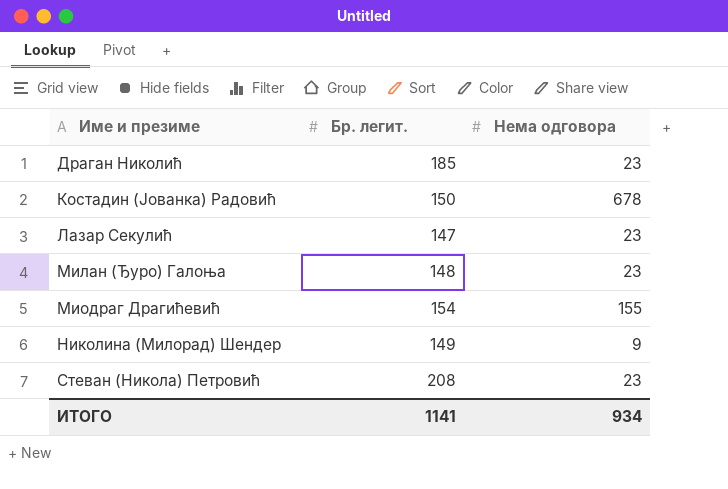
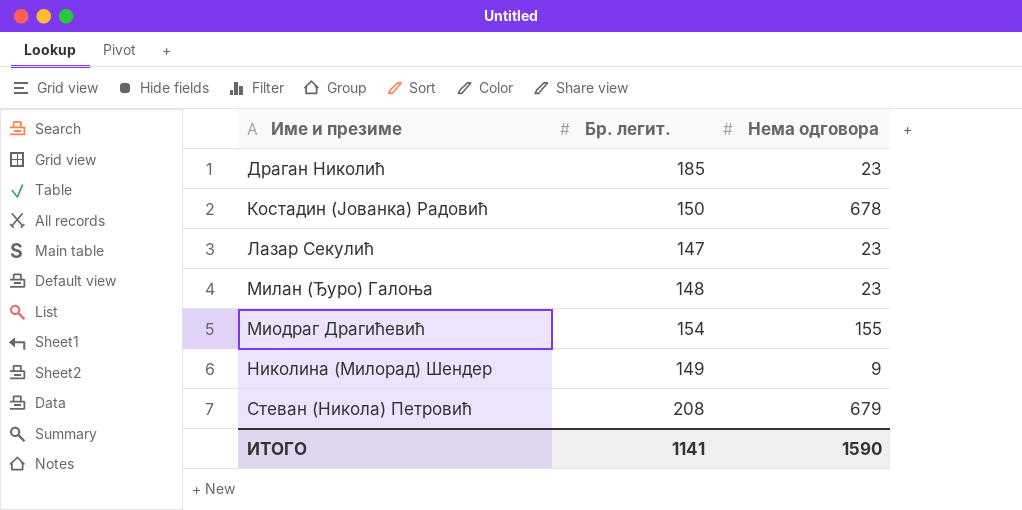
Стеван (Никола) Петровић | Нема одговора: 23 -> 679
ИТОГО | Нема одговора: 934 -> 1590

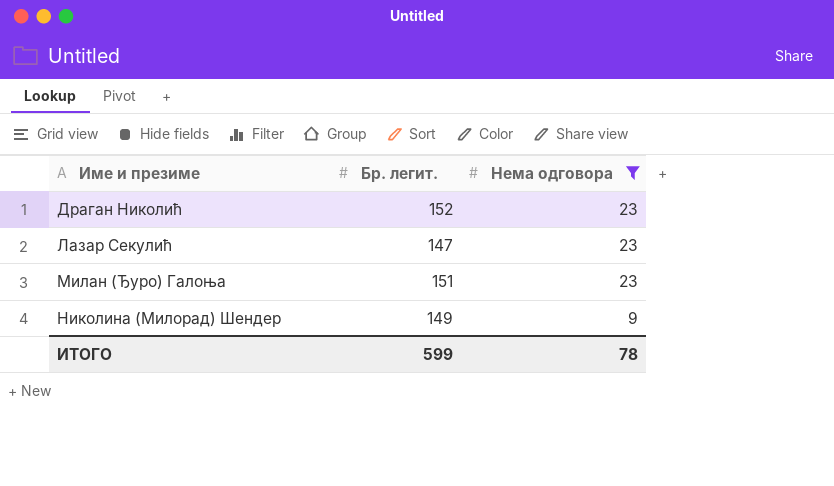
filter: none -> Нема одговора <= 23
Драган Николић | Бр. легит.: 185 -> 152
Милан (Ђуро) Галоња | Бр. легит.: 148 -> 151
ИТОГО | Бр. легит.: 1141 -> 599
ИТОГО | Нема одговора: 1590 -> 78

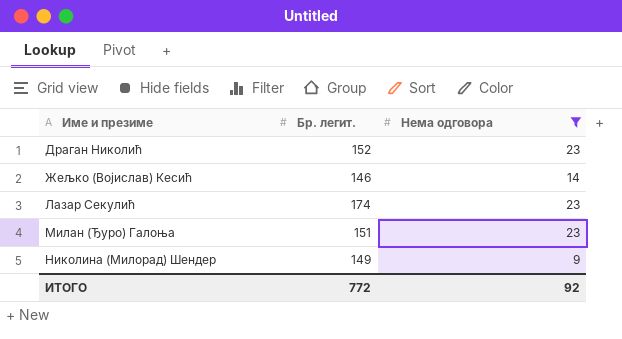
row Жељко (Војислав) Кесић: none -> 146 | 14
Лазар Секулић | Бр. легит.: 147 -> 174
ИТОГО | Бр. легит.: 599 -> 772
ИТОГО | Нема одговора: 78 -> 92

